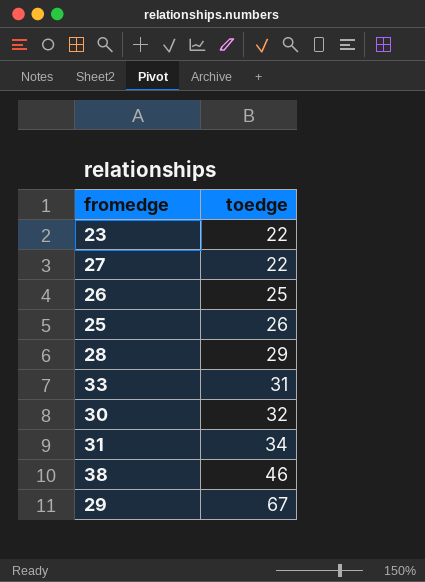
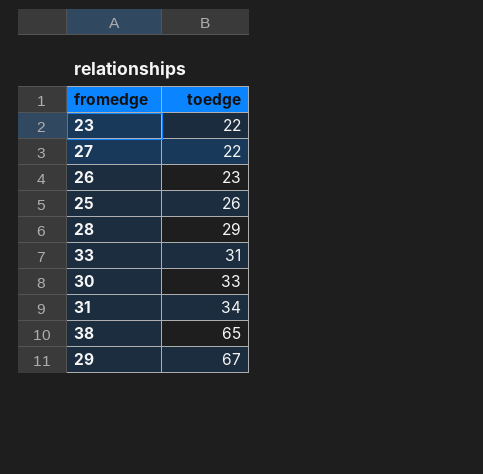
26 | toedge: 25 -> 23
30 | toedge: 32 -> 33
38 | toedge: 46 -> 65

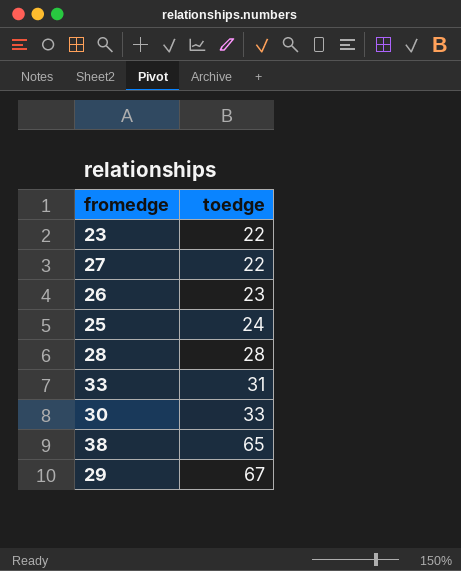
row 31: 34 -> none
25 | toedge: 26 -> 24
28 | toedge: 29 -> 28

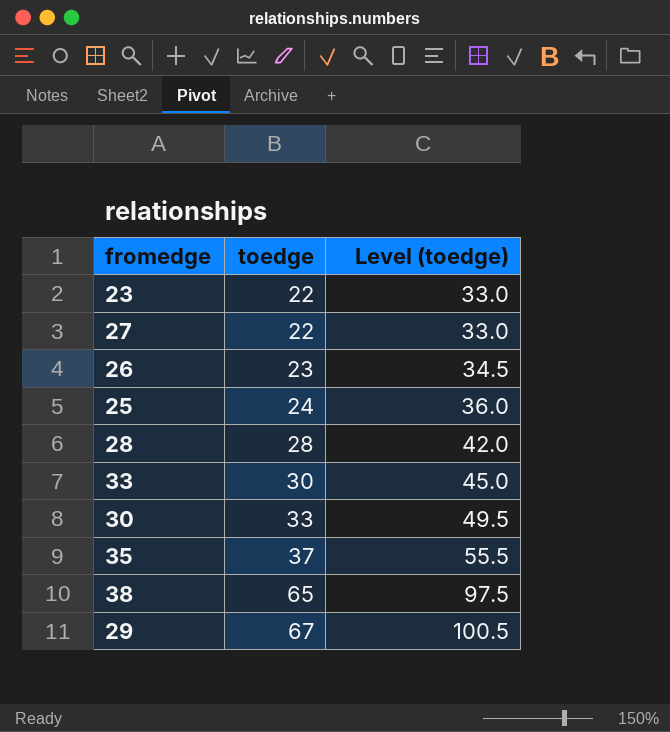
column Level (toedge) | formula: none -> [toedge] * 1.5
33 | toedge: 31 -> 30
row 35: none -> 37 | 55.5

